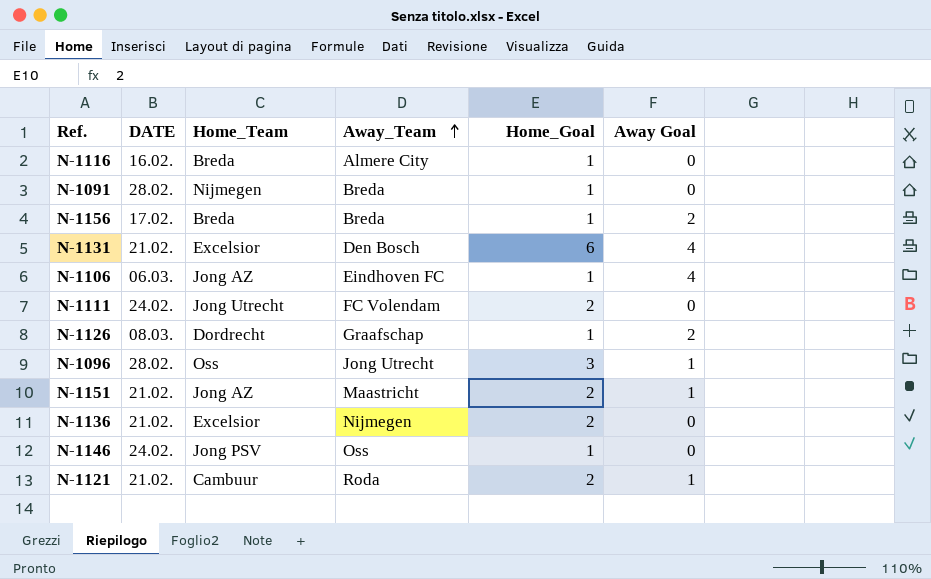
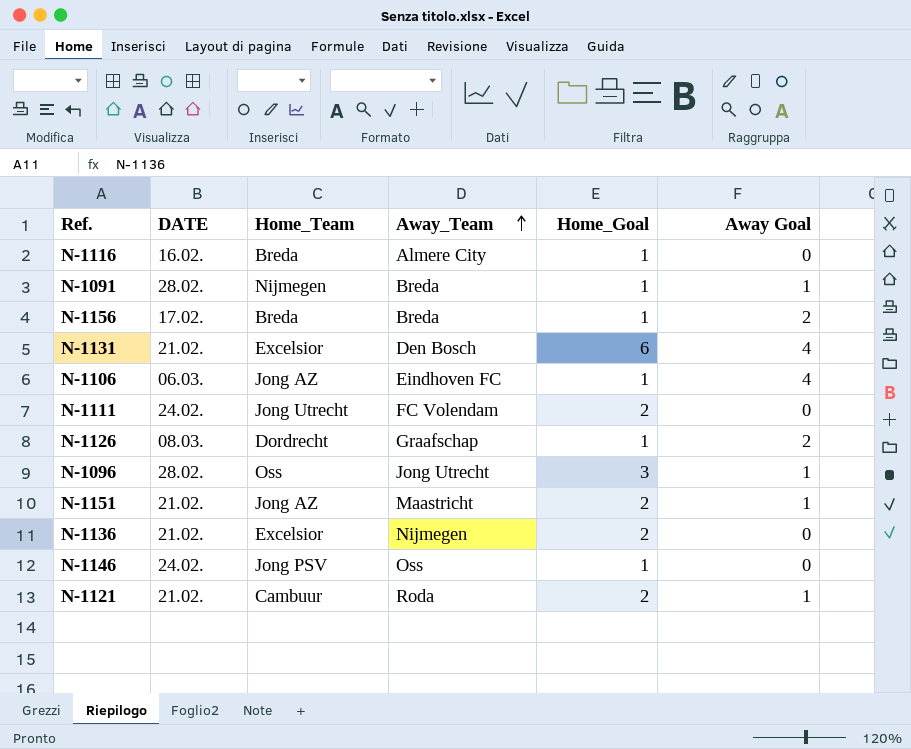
N-1091 | Away Goal: 0 -> 1

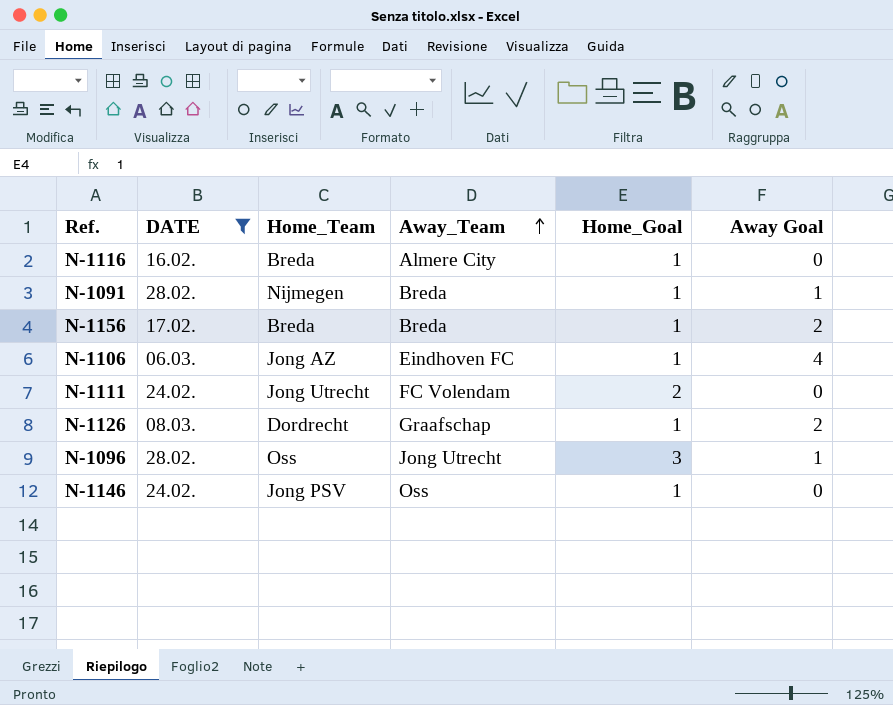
filter: none -> DATE != 21.02.

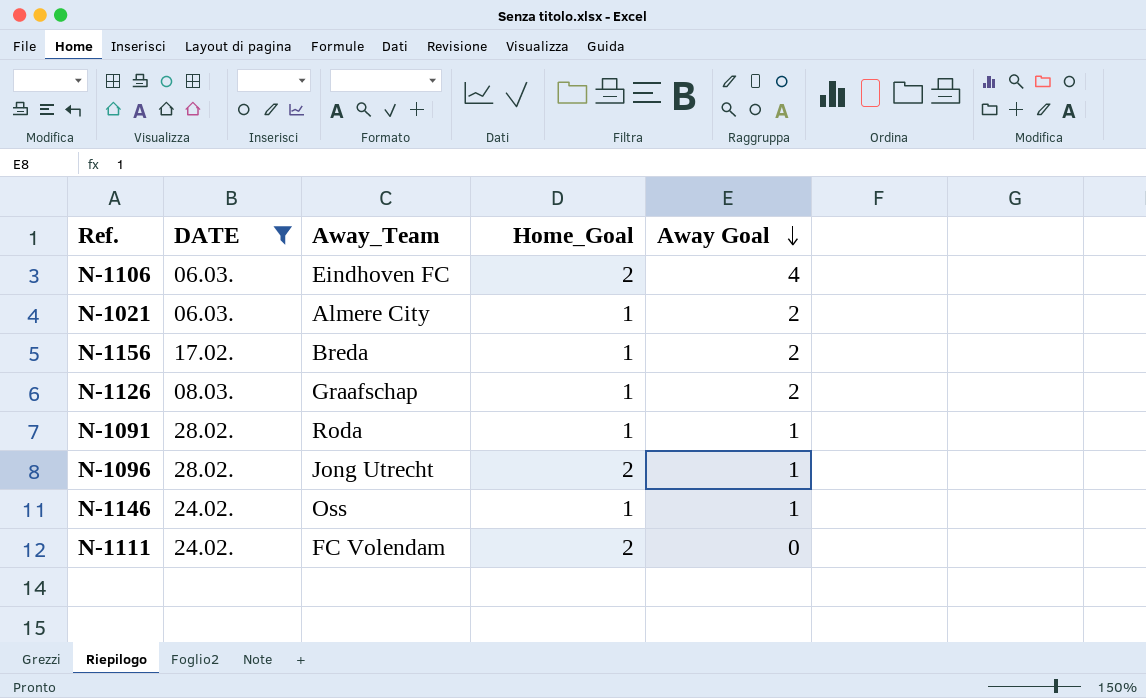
row order: Away_Team ascending -> Away Goal descending
column Home_Team | position: 3 -> none
row N-1116: 16.02. | Breda | Almere City | 1 | 0 -> none
N-1106 | Home_Goal: 1 -> 2
row N-1021: none -> 06.03. | Almere City | 1 | 2
N-1091 | Away_Team: Breda -> Roda
N-1096 | Home_Goal: 3 -> 2
N-1146 | Away Goal: 0 -> 1

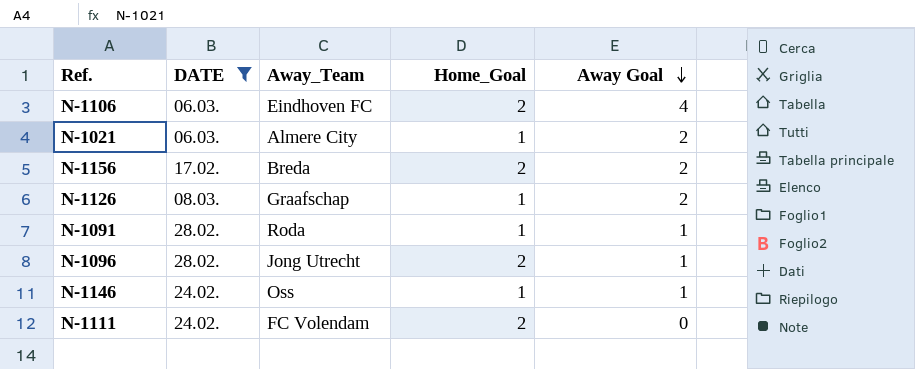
N-1156 | Home_Goal: 1 -> 2

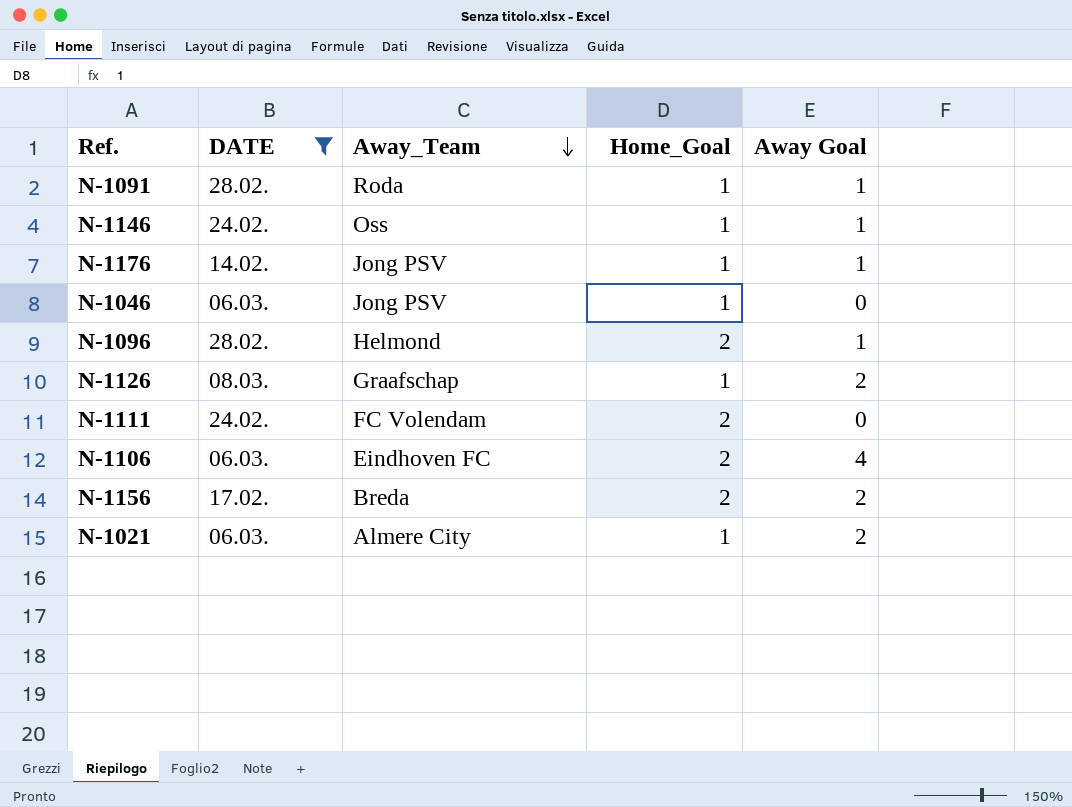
row order: Away Goal descending -> Away_Team descending
row N-1176: none -> 14.02. | Jong PSV | 1 | 1
row N-1046: none -> 06.03. | Jong PSV | 1 | 0
N-1096 | Away_Team: Jong Utrecht -> Helmond

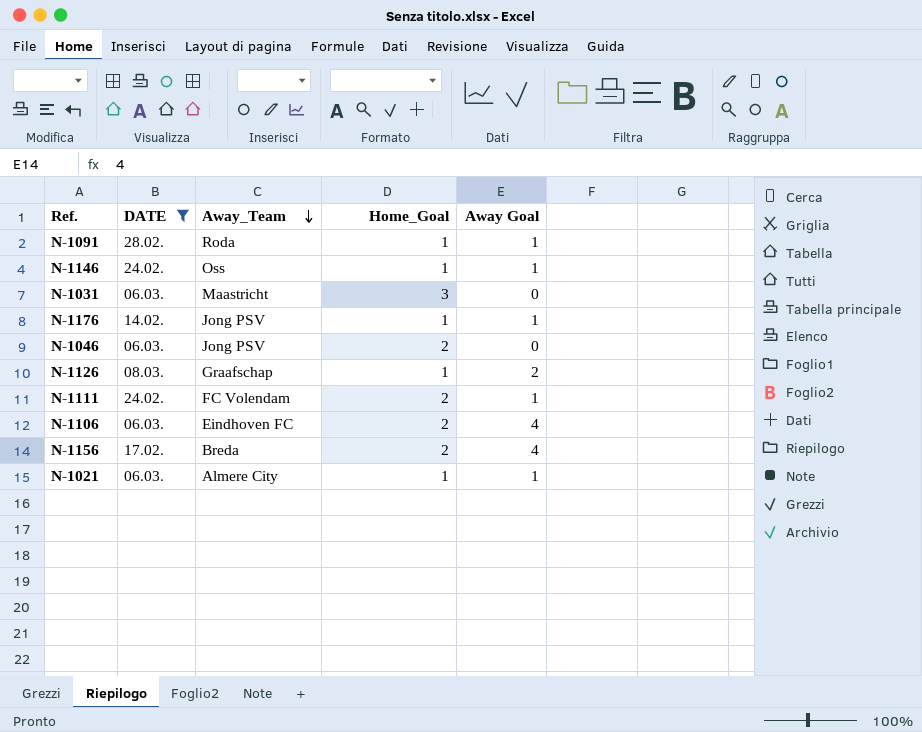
row N-1096: 28.02. | Helmond | 2 | 1 -> none
row N-1031: none -> 06.03. | Maastricht | 3 | 0
N-1046 | Home_Goal: 1 -> 2
N-1111 | Away Goal: 0 -> 1
N-1156 | Away Goal: 2 -> 4
N-1021 | Away Goal: 2 -> 1

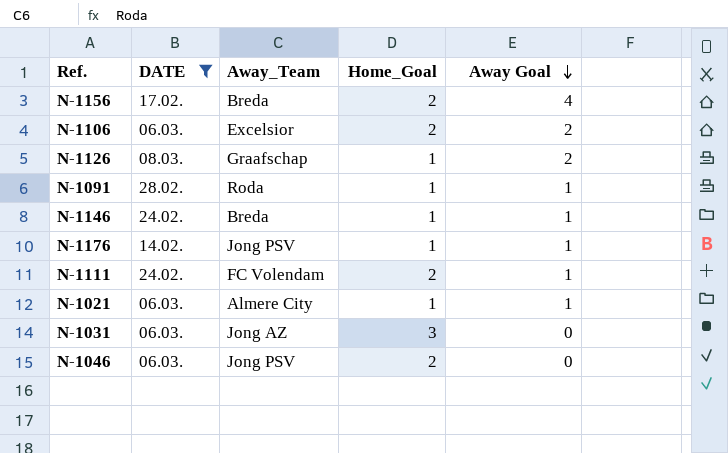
row order: Away_Team descending -> Away Goal descending
N-1106 | Away_Team: Eindhoven FC -> Excelsior
N-1106 | Away Goal: 4 -> 2
N-1146 | Away_Team: Oss -> Breda
N-1031 | Away_Team: Maastricht -> Jong AZ

